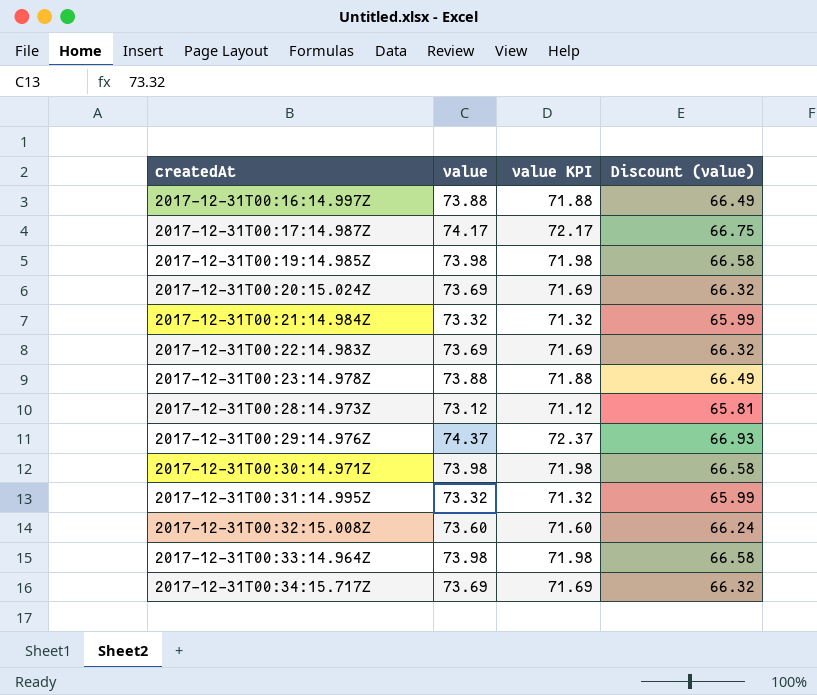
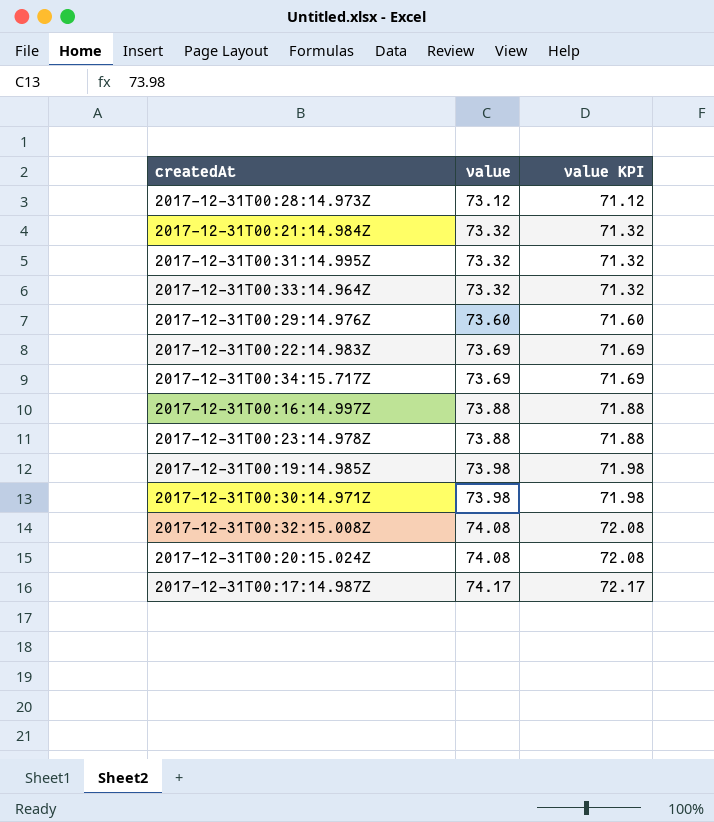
row order: createdAt ascending -> value ascending
column Discount (value) | formula: [value] * 0.9 -> none
2017-12-31T00:33:14.964Z | value: 73.98 -> 73.32
2017-12-31T00:33:14.964Z | value KPI: 71.98 -> 71.32
2017-12-31T00:29:14.976Z | value: 74.37 -> 73.60
2017-12-31T00:29:14.976Z | value KPI: 72.37 -> 71.60
2017-12-31T00:32:15.008Z | value: 73.60 -> 74.08
2017-12-31T00:32:15.008Z | value KPI: 71.60 -> 72.08
2017-12-31T00:20:15.024Z | value: 73.69 -> 74.08
2017-12-31T00:20:15.024Z | value KPI: 71.69 -> 72.08

